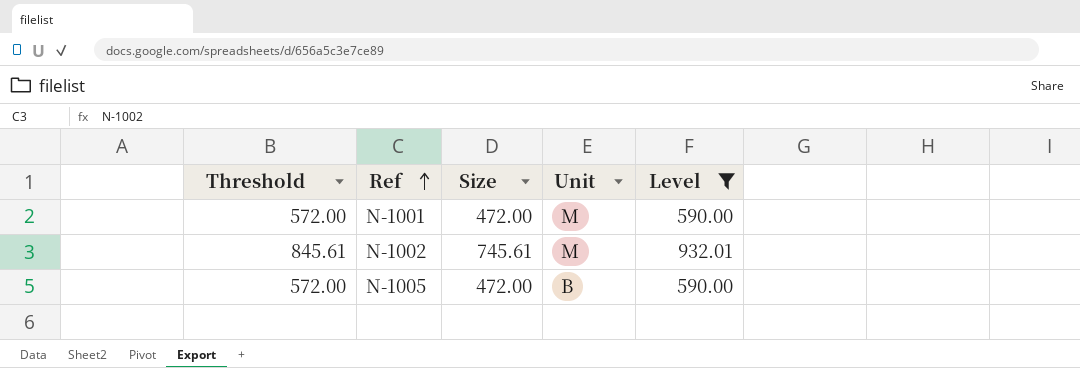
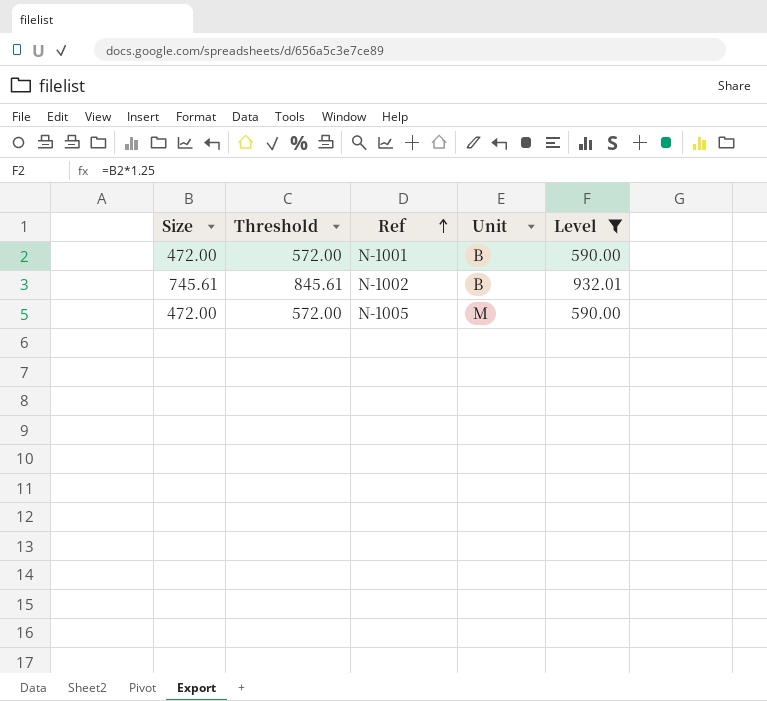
column Size | position: 3 -> 1
N-1001 | Unit: M -> B
N-1002 | Unit: M -> B
N-1005 | Unit: B -> M

